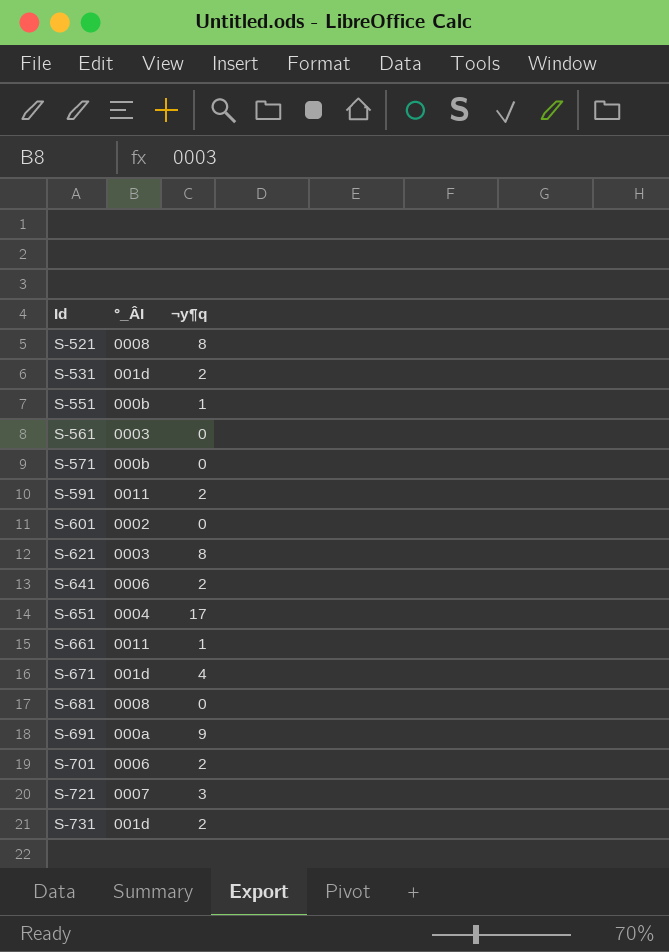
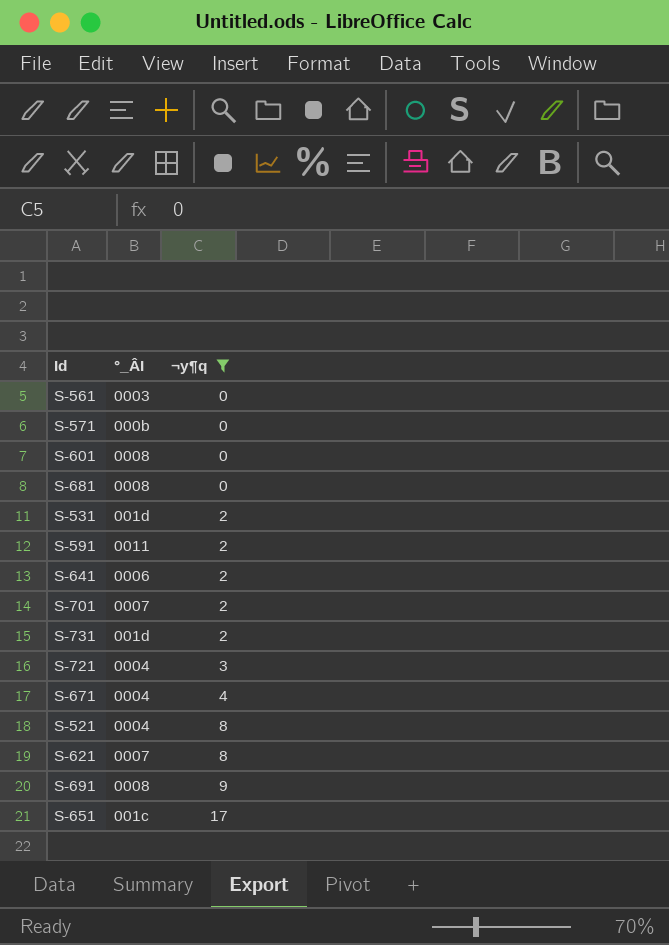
filter: none -> ¬y¶q != 1
row order: Id ascending -> ¬y¶q ascending
S-601 | °_ÂI: 0002 -> 0008
S-701 | °_ÂI: 0006 -> 0007
S-721 | °_ÂI: 0007 -> 0004
S-671 | °_ÂI: 001d -> 0004
S-521 | °_ÂI: 0008 -> 0004
S-621 | °_ÂI: 0003 -> 0007
S-691 | °_ÂI: 000a -> 0008
S-651 | °_ÂI: 0004 -> 001c

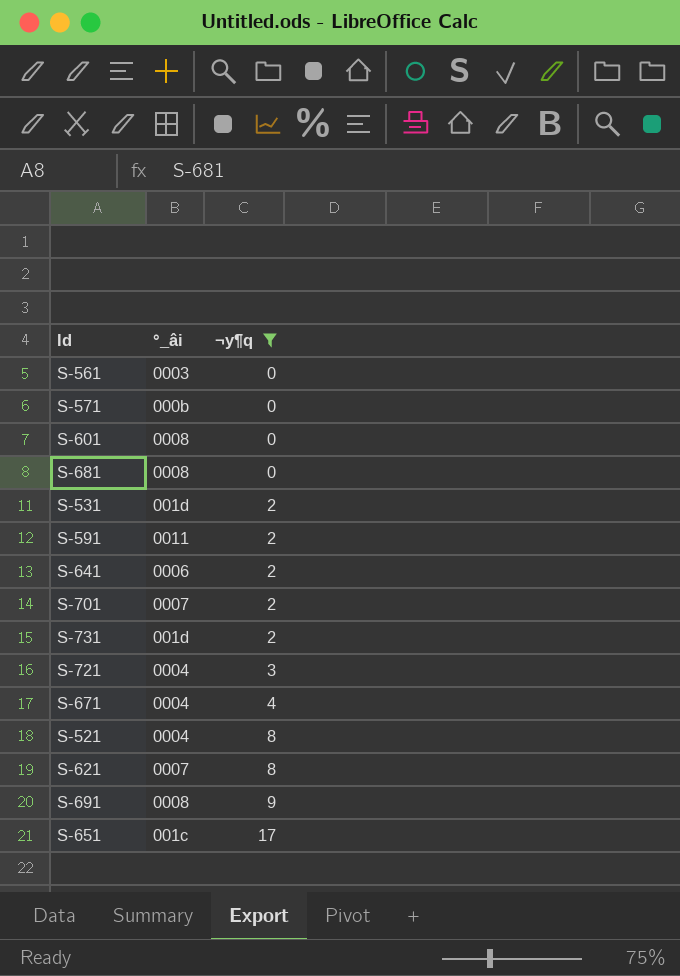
column name: °_ÂI -> °_âi

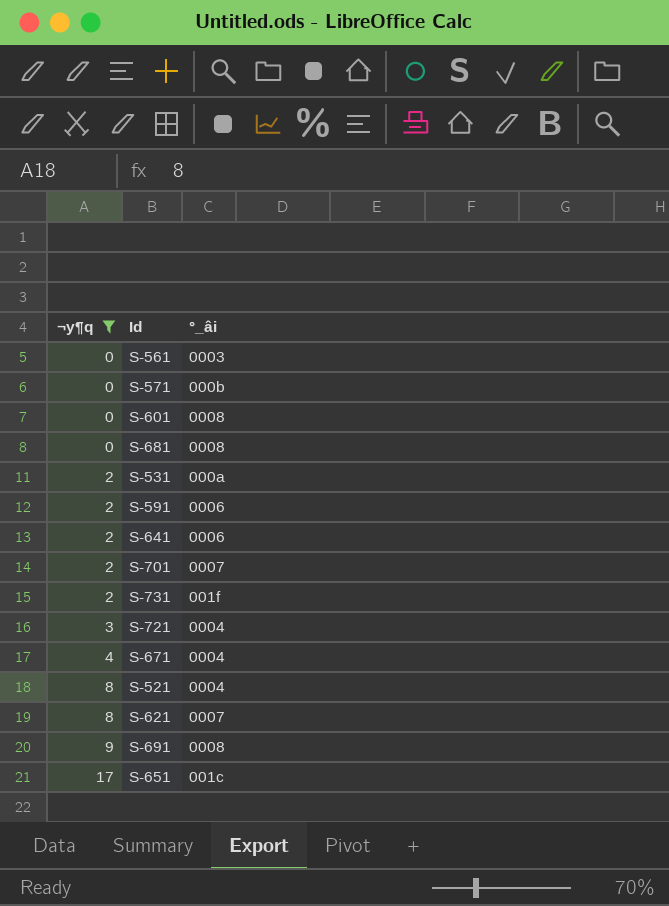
column ¬y¶q | position: 3 -> 1
S-531 | °_âi: 001d -> 000a
S-591 | °_âi: 0011 -> 0006
S-731 | °_âi: 001d -> 001f

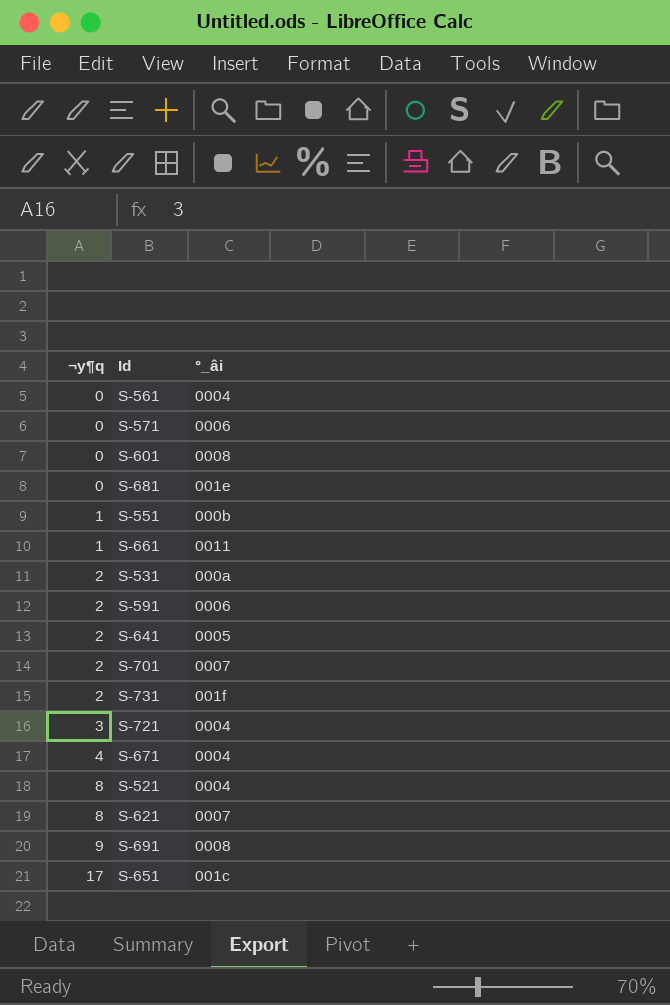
filter: ¬y¶q != 1 -> none
S-561 | °_âi: 0003 -> 0004
S-571 | °_âi: 000b -> 0006
S-681 | °_âi: 0008 -> 001e
S-641 | °_âi: 0006 -> 0005

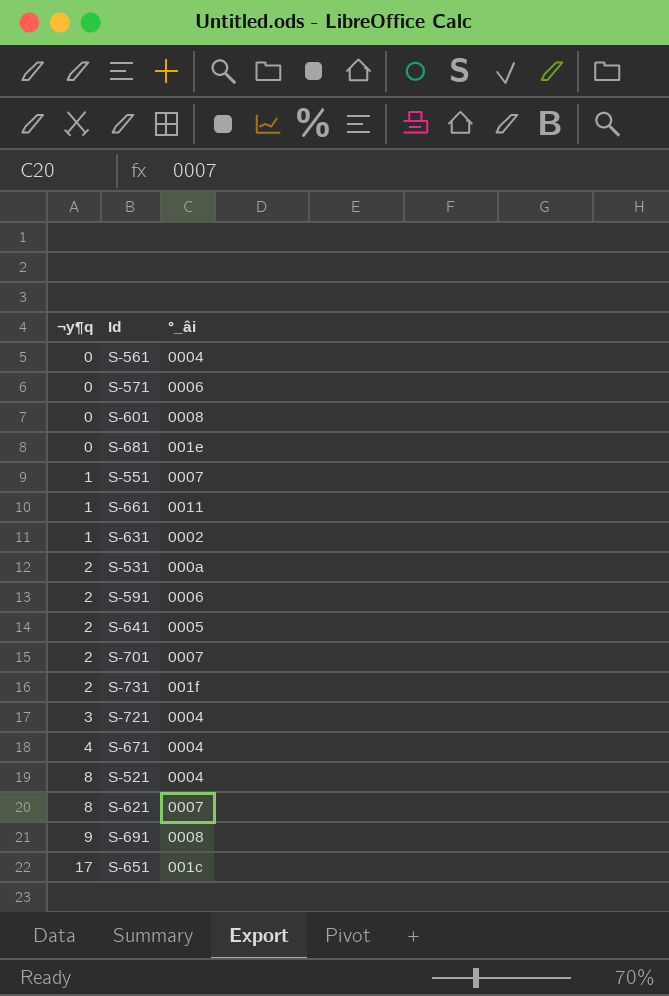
S-551 | °_âi: 000b -> 0007
row S-631: none -> 1 | 0002

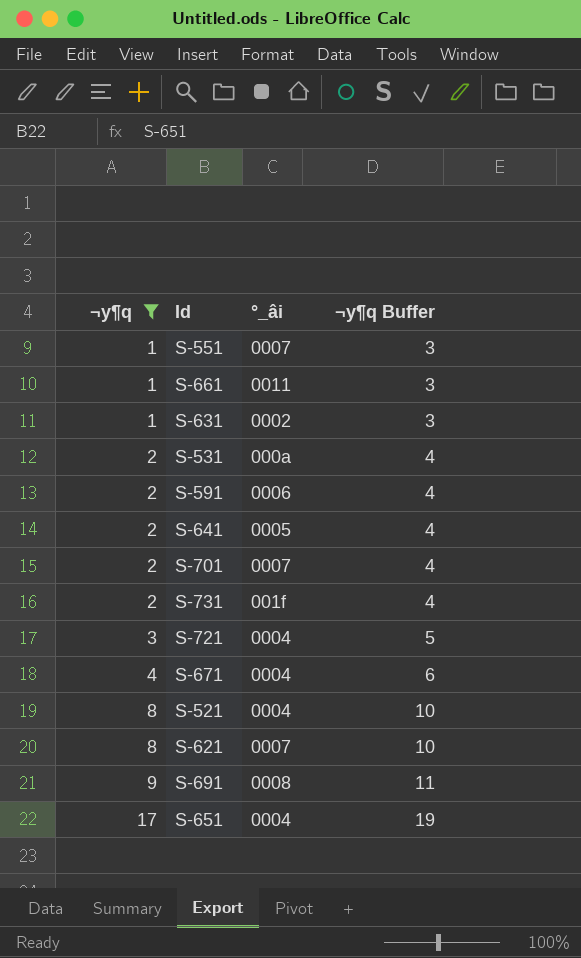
filter: none -> ¬y¶q != 0
column ¬y¶q Buffer | formula: none -> [¬y¶q] + 2
S-651 | °_âi: 001c -> 0004

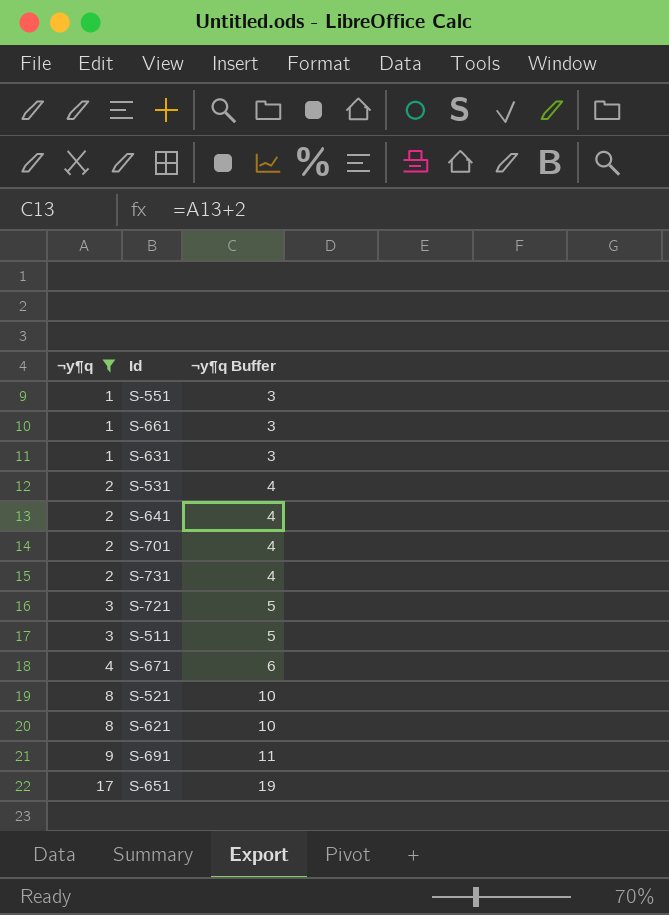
column °_âi | position: 3 -> none
row S-591: 2 | 0006 | 4 -> none
row S-511: none -> 3 | 5

